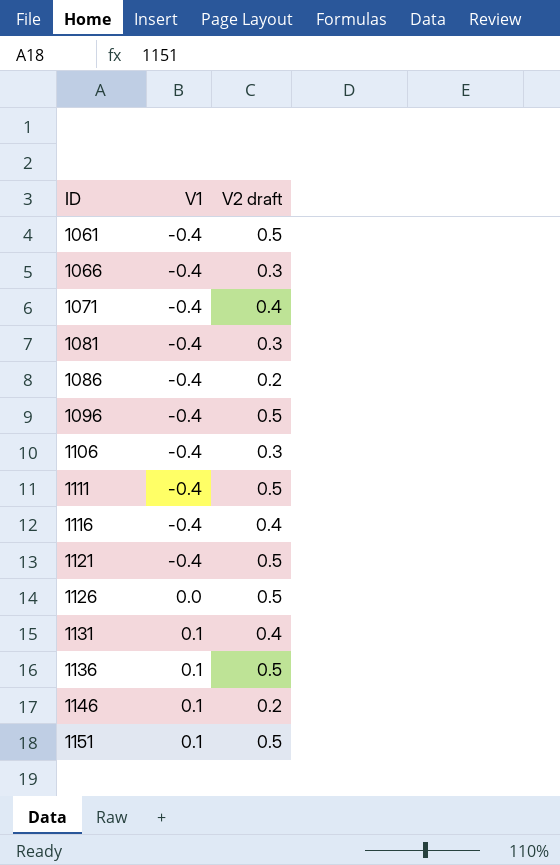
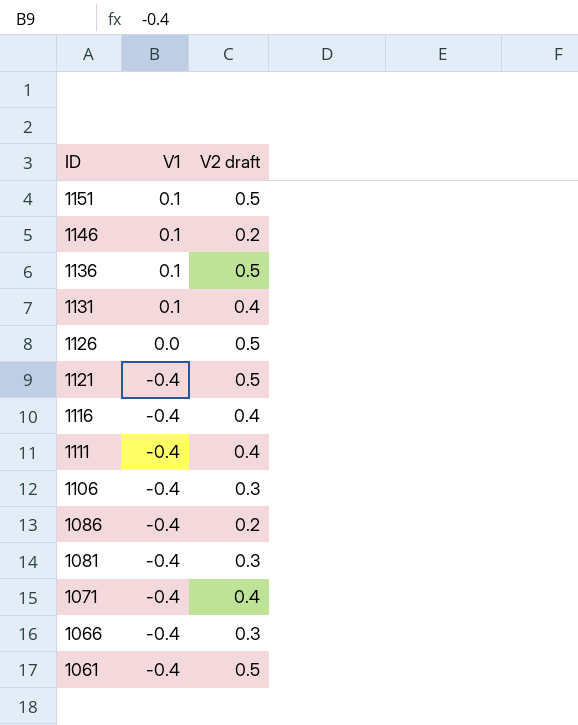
row order: ID ascending -> ID descending
row 1096: -0.4 | 0.5 -> none
1111 | V2 draft: 0.5 -> 0.4

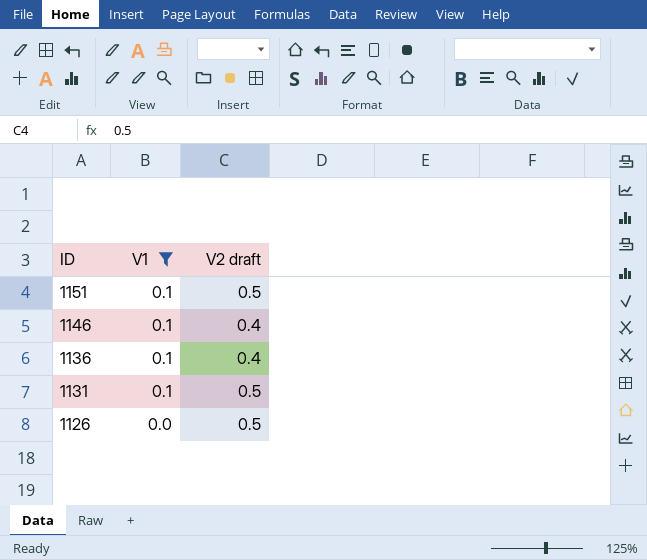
filter: none -> V1 != -0.4
1146 | V2 draft: 0.2 -> 0.4
1136 | V2 draft: 0.5 -> 0.4
1131 | V2 draft: 0.4 -> 0.5

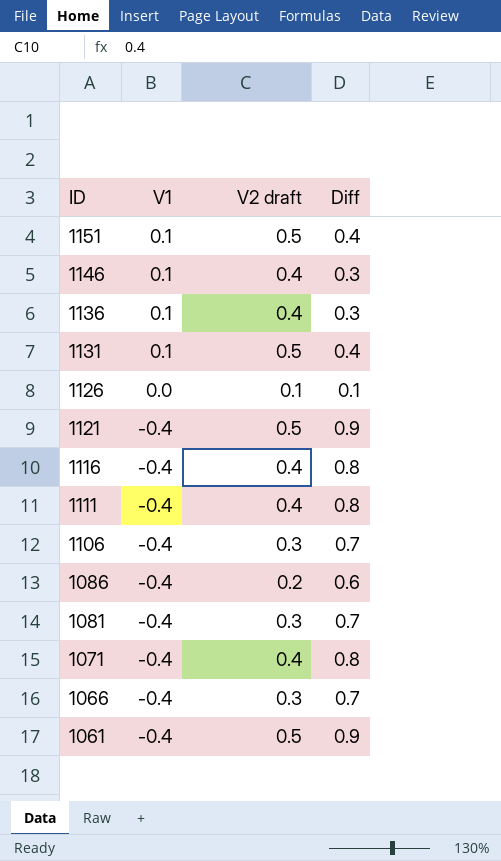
filter: V1 != -0.4 -> none
column Diff | formula: none -> [V2 draft] - [V1]
1126 | V2 draft: 0.5 -> 0.1

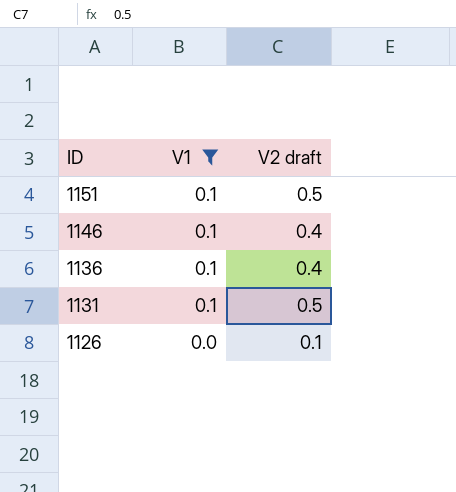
filter: none -> V1 != -0.4
column Diff | formula: [V2 draft] - [V1] -> none

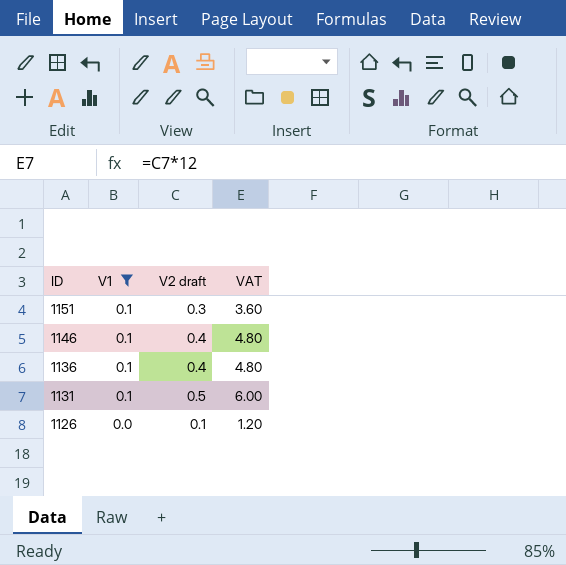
column VAT | formula: none -> [V2 draft] * 12
1151 | V2 draft: 0.5 -> 0.3

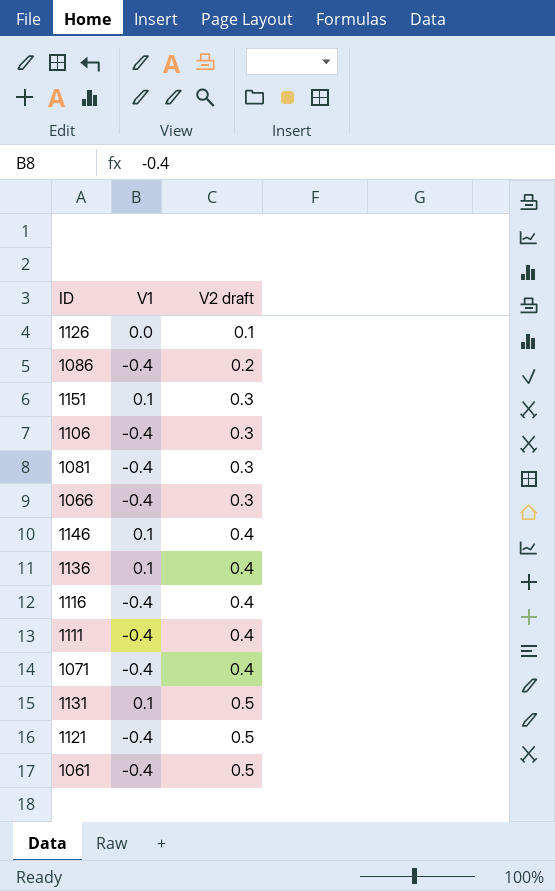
filter: V1 != -0.4 -> none
row order: ID descending -> V2 draft ascending
column VAT | formula: [V2 draft] * 12 -> none

